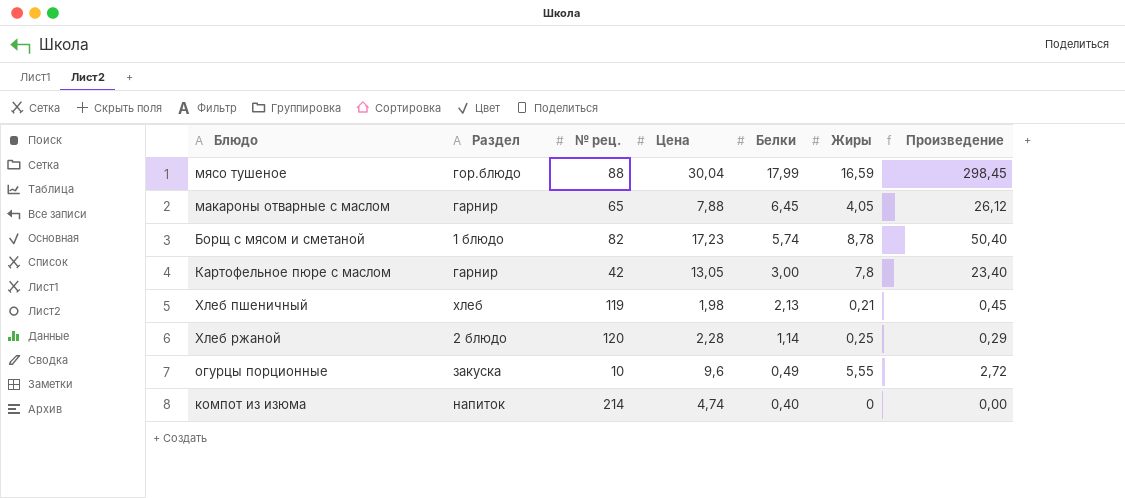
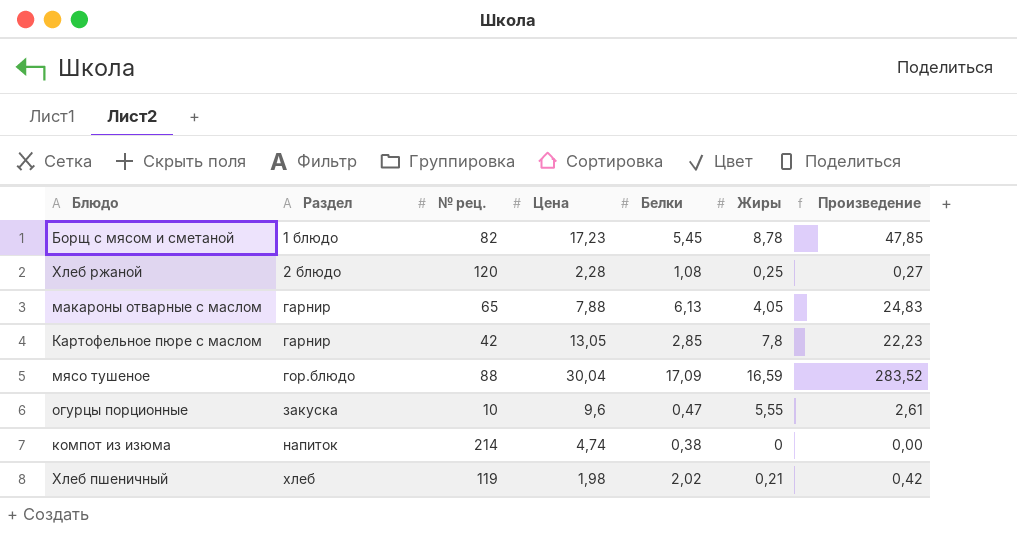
row order: Белки descending -> Раздел ascending
Борщ с мясом и сметаной | Белки: 5,74 -> 5,45
Борщ с мясом и сметаной | Произведение: 50,40 -> 47,85
Хлеб ржаной | Белки: 1,14 -> 1,08
Хлеб ржаной | Произведение: 0,29 -> 0,27
макароны отварные с маслом | Белки: 6,45 -> 6,13
макароны отварные с маслом | Произведение: 26,12 -> 24,83
Картофельное пюре с маслом | Белки: 3,00 -> 2,85
Картофельное пюре с маслом | Произведение: 23,40 -> 22,23
мясо тушеное | Белки: 17,99 -> 17,09
мясо тушеное | Произведение: 298,45 -> 283,52
огурцы порционные | Белки: 0,49 -> 0,47
огурцы порционные | Произведение: 2,72 -> 2,61
компот из изюма | Белки: 0,40 -> 0,38
Хлеб пшеничный | Белки: 2,13 -> 2,02
Хлеб пшеничный | Произведение: 0,45 -> 0,42

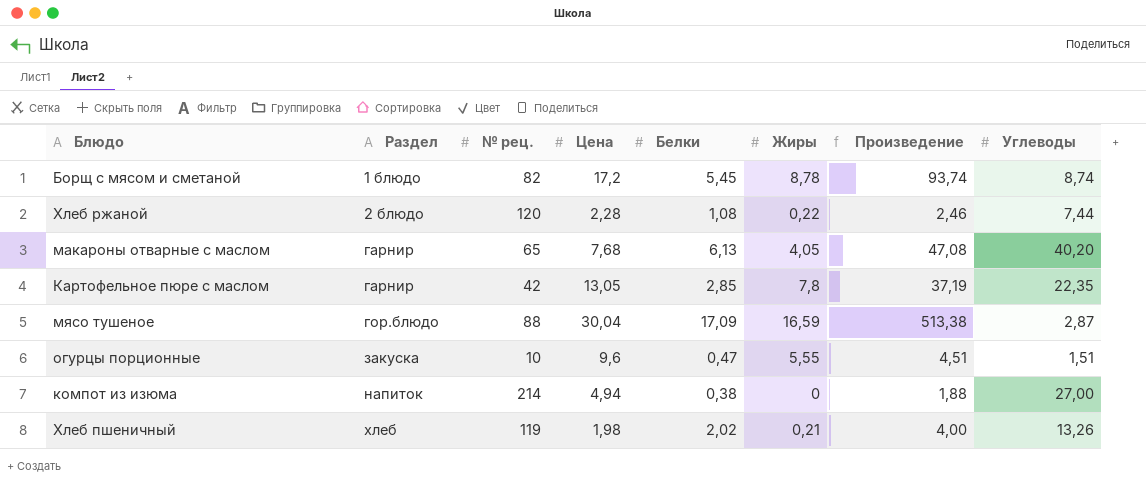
column Произведение | formula: [Белки] * [Жиры] -> [Цена] * [Белки]
column Углеводы | position: none -> 8
Борщ с мясом и сметаной | Цена: 17,23 -> 17,2
Хлеб ржаной | Жиры: 0,25 -> 0,22
макароны отварные с маслом | Цена: 7,88 -> 7,68
компот из изюма | Цена: 4,74 -> 4,94

